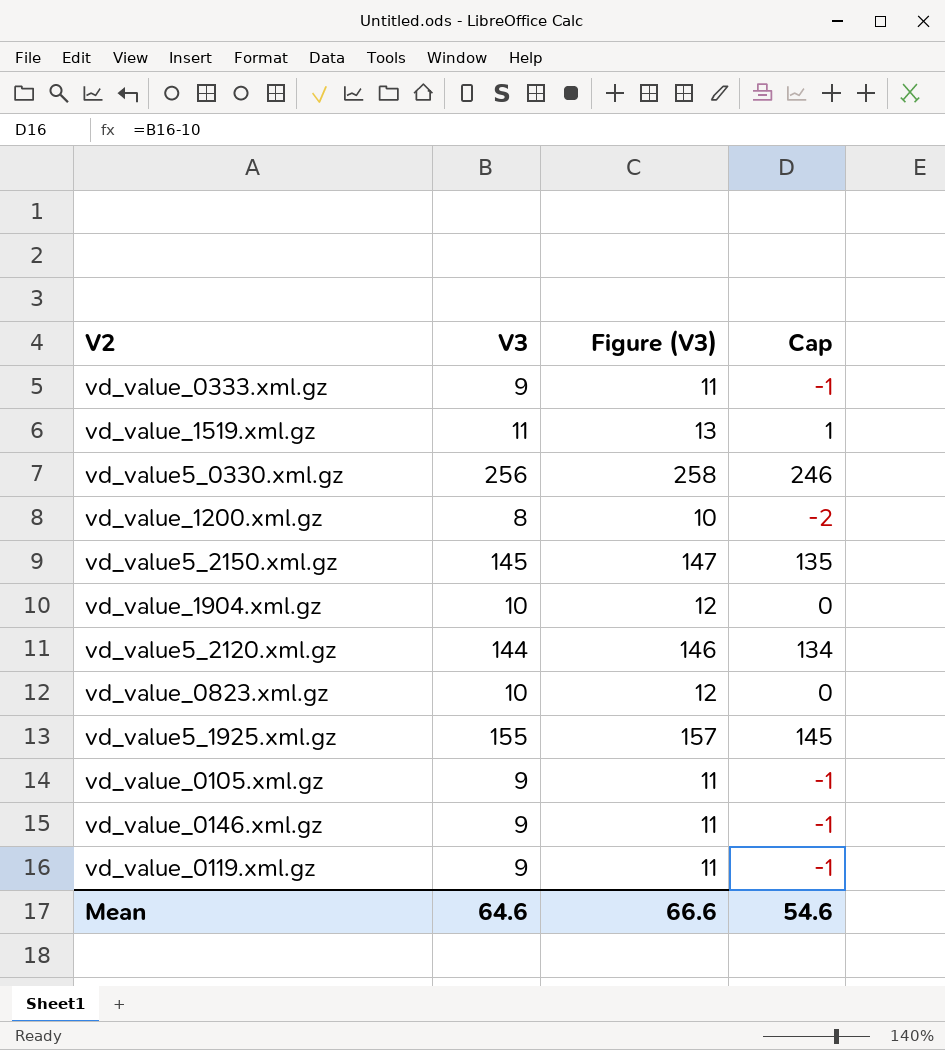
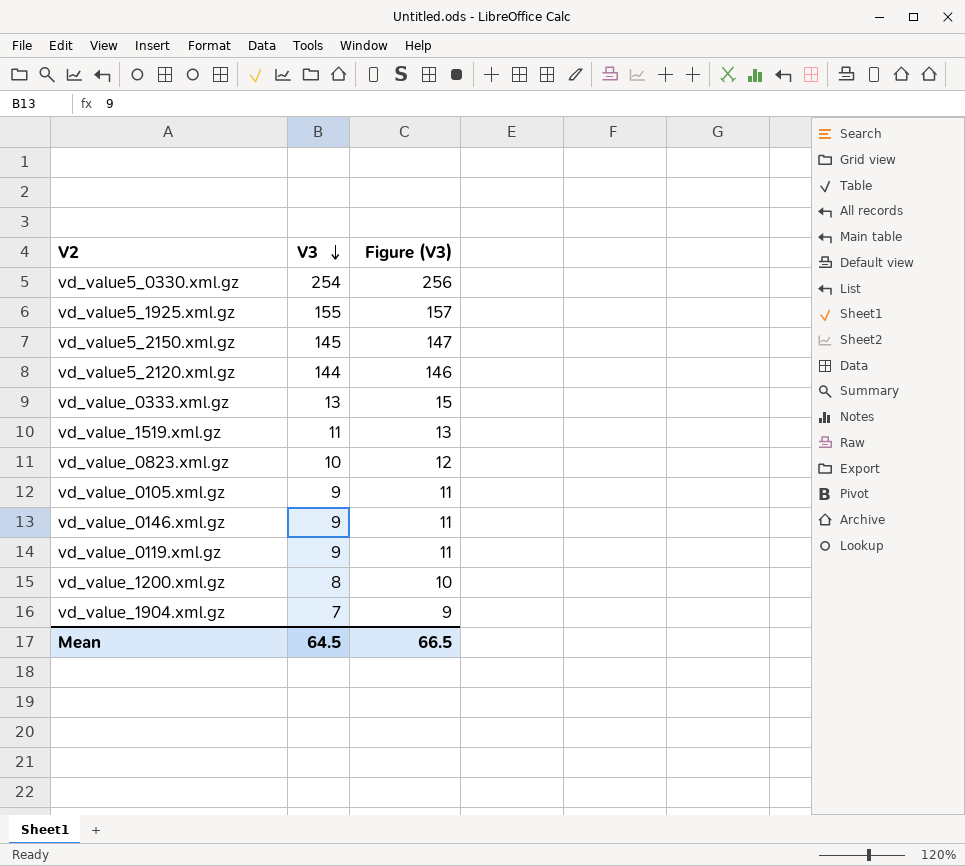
row order: none -> V3 descending
column Cap | formula: [V3] - 10 -> none
vd_value5_0330.xml.gz | V3: 256 -> 254
vd_value5_0330.xml.gz | Figure (V3): 258 -> 256
vd_value_0333.xml.gz | V3: 9 -> 13
vd_value_0333.xml.gz | Figure (V3): 11 -> 15
vd_value_1904.xml.gz | V3: 10 -> 7
vd_value_1904.xml.gz | Figure (V3): 12 -> 9
Mean | V3: 64.6 -> 64.5
Mean | Figure (V3): 66.6 -> 66.5

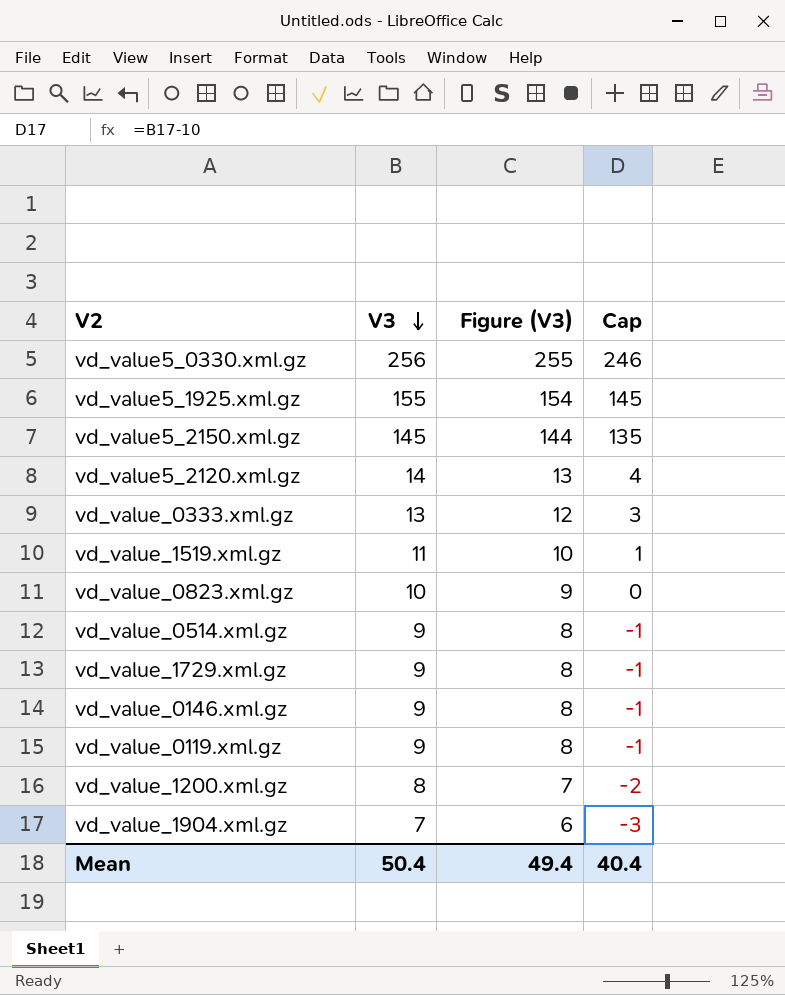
column Figure (V3) | formula: [V3] + 2 -> [V3] - 1
column Cap | formula: none -> [V3] - 10
row vd_value_0105.xml.gz: 9 | 11 -> none
vd_value5_0330.xml.gz | V3: 254 -> 256
vd_value5_2120.xml.gz | V3: 144 -> 14
row vd_value_0514.xml.gz: none -> 9 | 8 | -1
row vd_value_1729.xml.gz: none -> 9 | 8 | -1
Mean | V3: 64.5 -> 50.4
Mean | Figure (V3): 66.5 -> 49.4

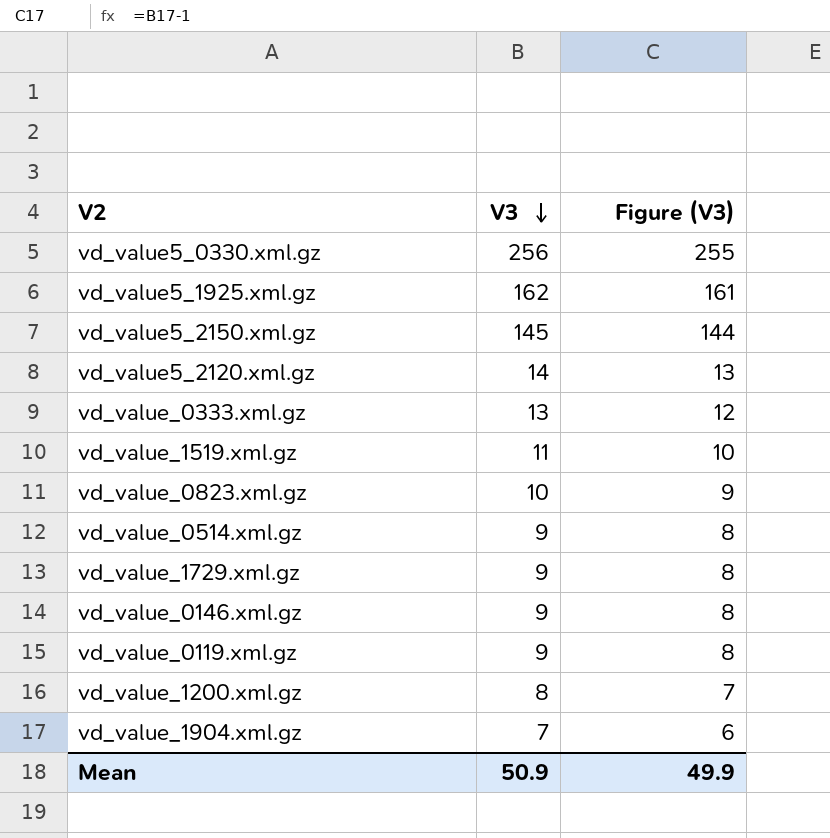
column Cap | formula: [V3] - 10 -> none
vd_value5_1925.xml.gz | V3: 155 -> 162
vd_value5_1925.xml.gz | Figure (V3): 154 -> 161
Mean | V3: 50.4 -> 50.9
Mean | Figure (V3): 49.4 -> 49.9

